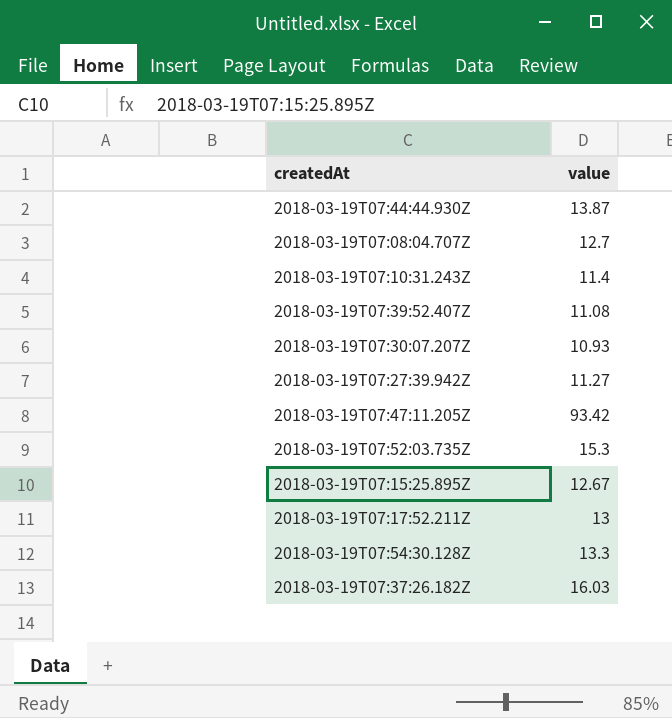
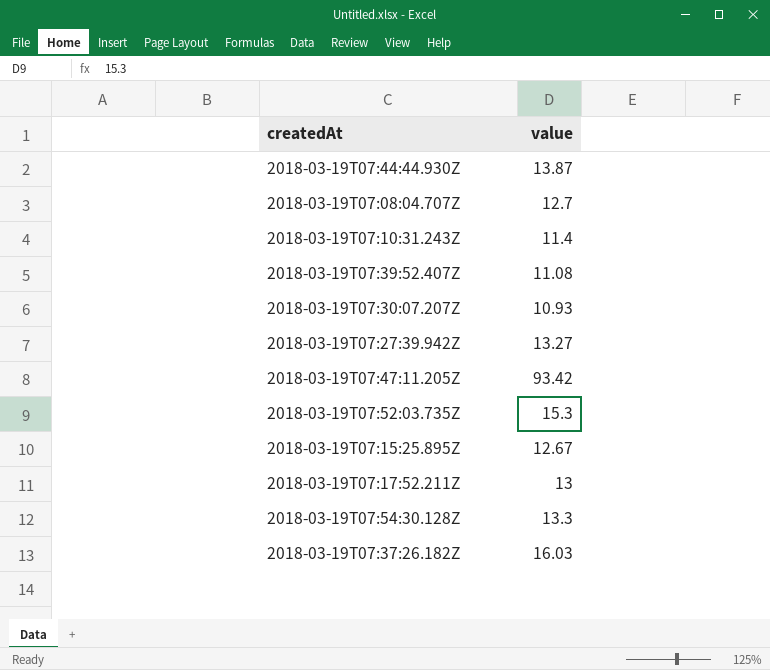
2018-03-19T07:27:39.942Z | value: 11.27 -> 13.27

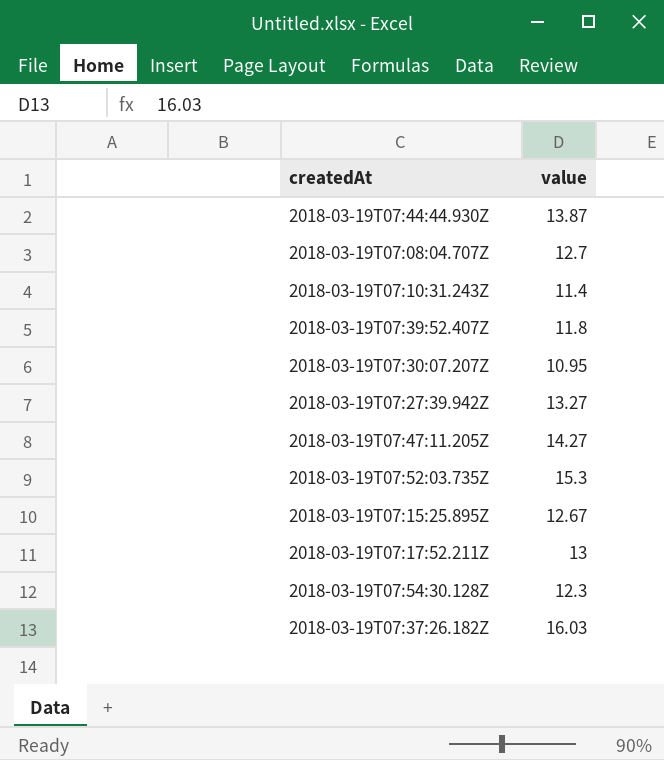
2018-03-19T07:39:52.407Z | value: 11.08 -> 11.8
2018-03-19T07:30:07.207Z | value: 10.93 -> 10.95
2018-03-19T07:47:11.205Z | value: 93.42 -> 14.27
2018-03-19T07:54:30.128Z | value: 13.3 -> 12.3

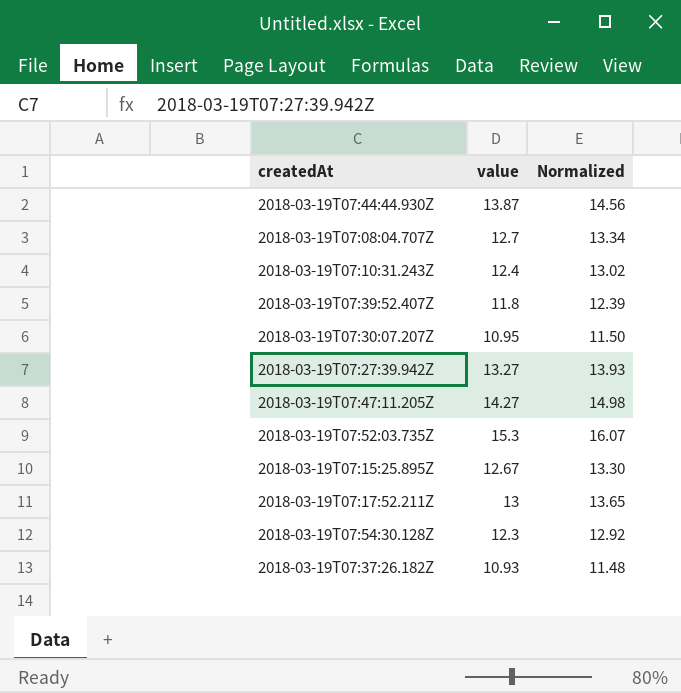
column Normalized | formula: none -> [value] * 1.05
2018-03-19T07:10:31.243Z | value: 11.4 -> 12.4
2018-03-19T07:37:26.182Z | value: 16.03 -> 10.93

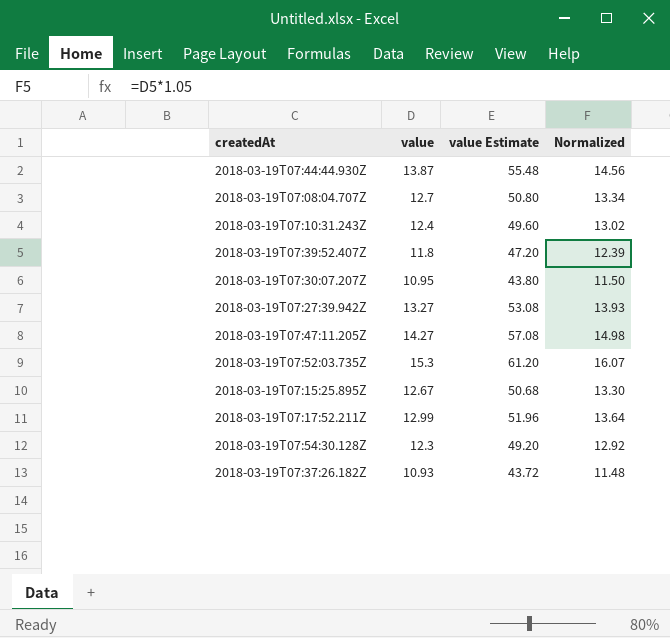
column value Estimate | formula: none -> [value] * 4
2018-03-19T07:17:52.211Z | value: 13 -> 12.99
2018-03-19T07:17:52.211Z | Normalized: 13.65 -> 13.64

